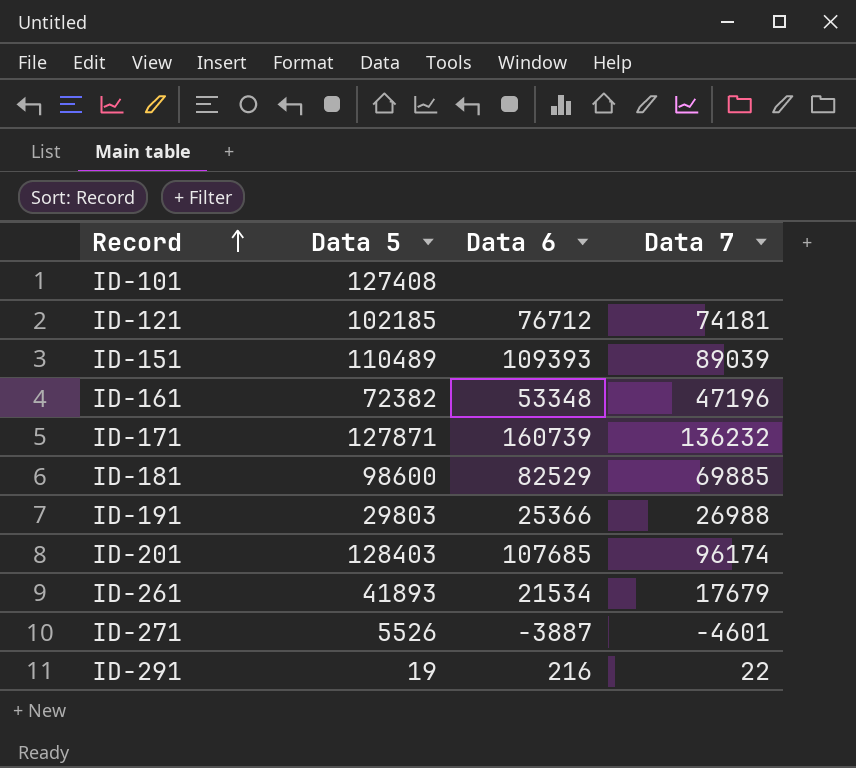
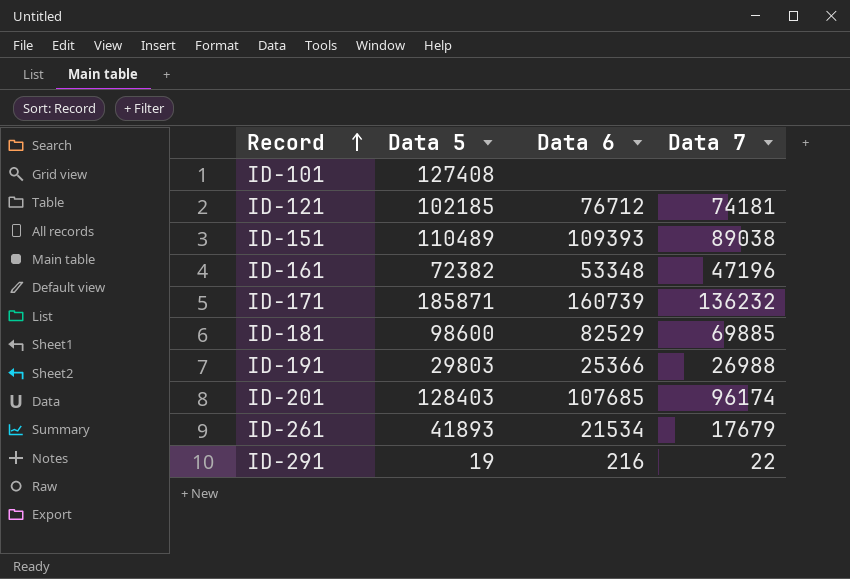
row ID-271: 5526 | -3887 | -4601 -> none
ID-151 | Data 7: 89039 -> 89038
ID-171 | Data 5: 127871 -> 185871

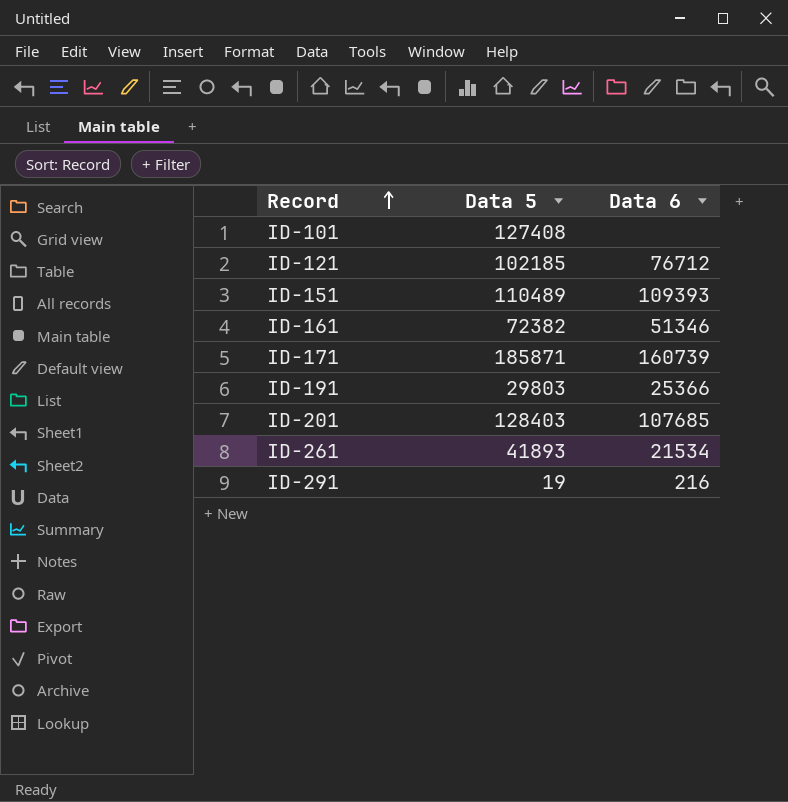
column Data 7 | position: 4 -> none
row ID-181: 98600 | 82529 | 69885 -> none
ID-161 | Data 6: 53348 -> 51346

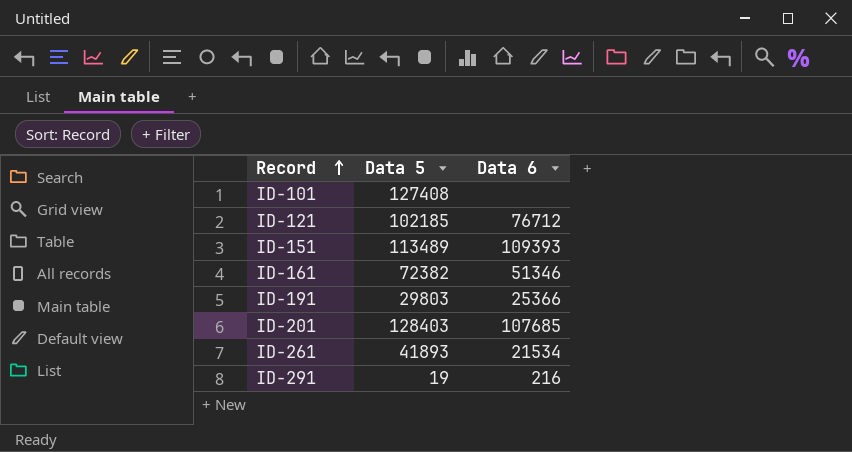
row ID-171: 185871 | 160739 -> none
ID-151 | Data 5: 110489 -> 113489

